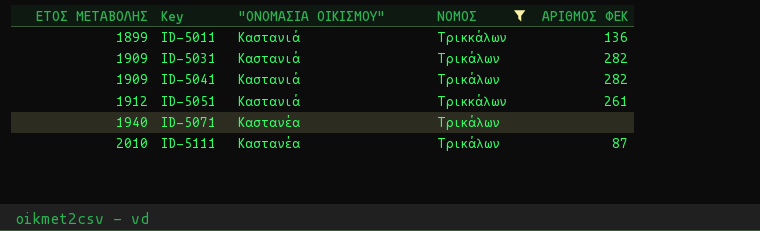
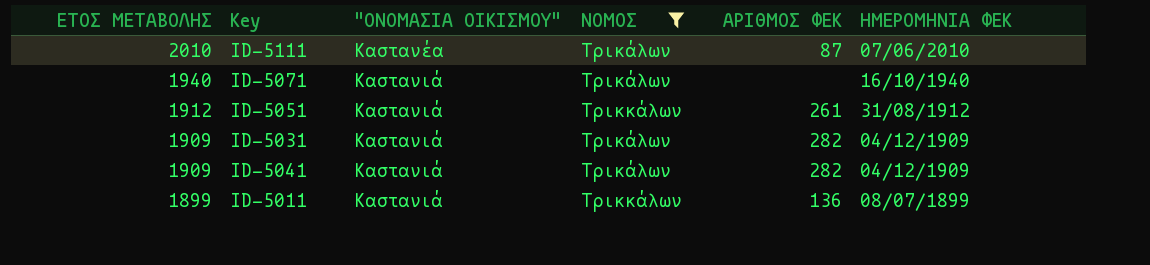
row order: ΕΤΟΣ ΜΕΤΑΒΟΛΗΣ ascending -> ΕΤΟΣ ΜΕΤΑΒΟΛΗΣ descending
column ΗΜΕΡΟΜΗΝΙΑ ΦΕΚ | position: none -> 6
ID-5071 | "ΟΝΟΜΑΣΙΑ ΟΙΚΙΣΜΟΥ": Καστανέα -> Καστανιά

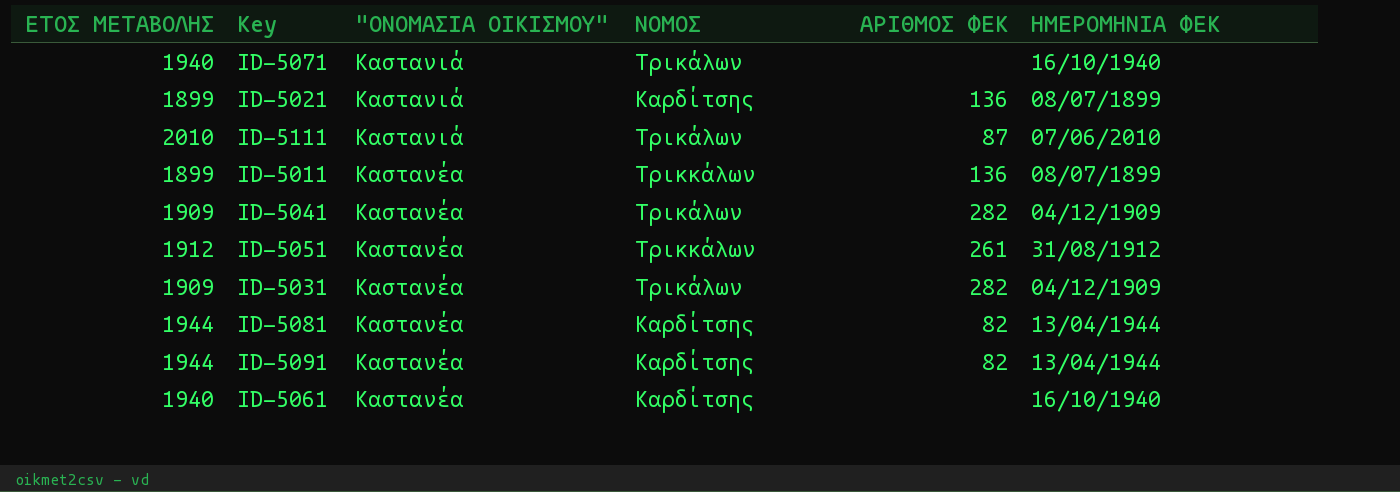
filter: ΝΟΜΟΣ != Καρδίτσης -> none
row order: ΕΤΟΣ ΜΕΤΑΒΟΛΗΣ descending -> "ΟΝΟΜΑΣΙΑ ΟΙΚΙΣΜΟΥ" descending
ID-5111 | "ΟΝΟΜΑΣΙΑ ΟΙΚΙΣΜΟΥ": Καστανέα -> Καστανιά
ID-5011 | "ΟΝΟΜΑΣΙΑ ΟΙΚΙΣΜΟΥ": Καστανιά -> Καστανέα
ID-5041 | "ΟΝΟΜΑΣΙΑ ΟΙΚΙΣΜΟΥ": Καστανιά -> Καστανέα
ID-5051 | "ΟΝΟΜΑΣΙΑ ΟΙΚΙΣΜΟΥ": Καστανιά -> Καστανέα
ID-5031 | "ΟΝΟΜΑΣΙΑ ΟΙΚΙΣΜΟΥ": Καστανιά -> Καστανέα

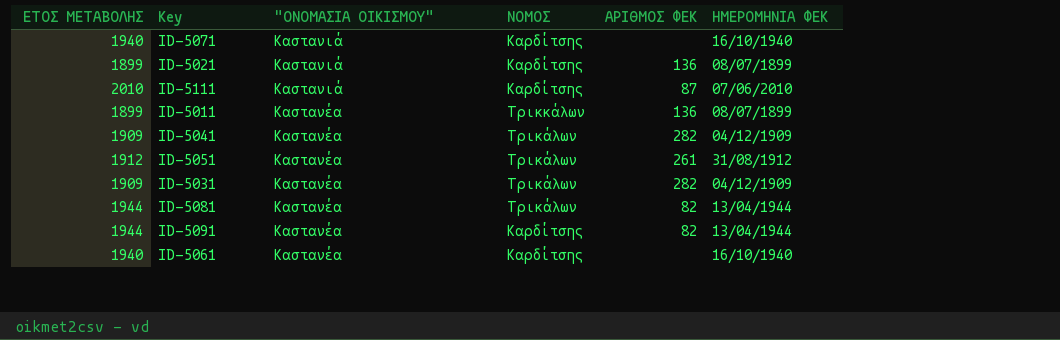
ID-5071 | ΝΟΜΟΣ: Τρικάλων -> Καρδίτσης
ID-5111 | ΝΟΜΟΣ: Τρικάλων -> Καρδίτσης
ID-5051 | ΝΟΜΟΣ: Τρικκάλων -> Τρικάλων
ID-5081 | ΝΟΜΟΣ: Καρδίτσης -> Τρικάλων

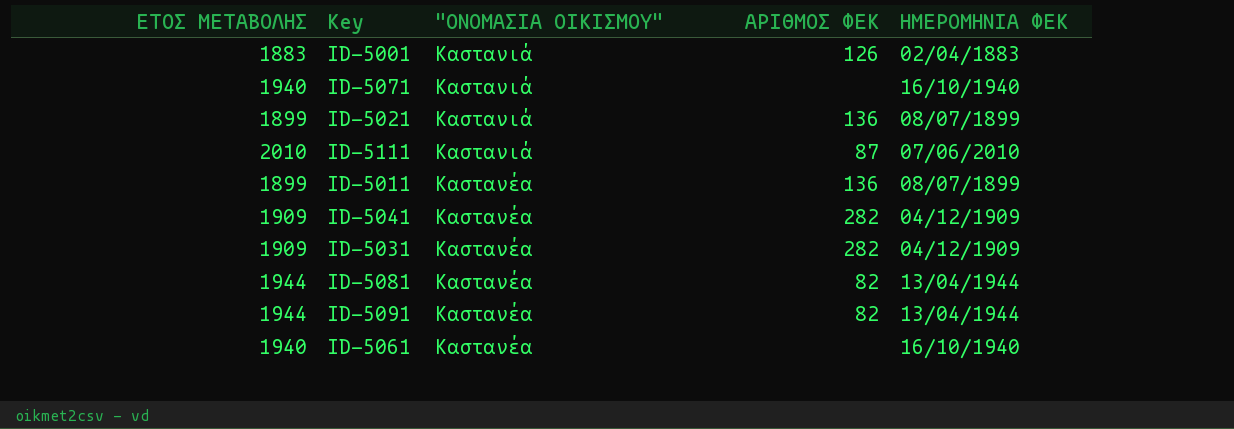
column ΝΟΜΟΣ | position: 4 -> none
row ID-5051: 1912 | Καστανέα | Τρικάλων | 261 | 31/08/1912 -> none
row ID-5001: none -> 1883 | Καστανιά | 126 | 02/04/1883

